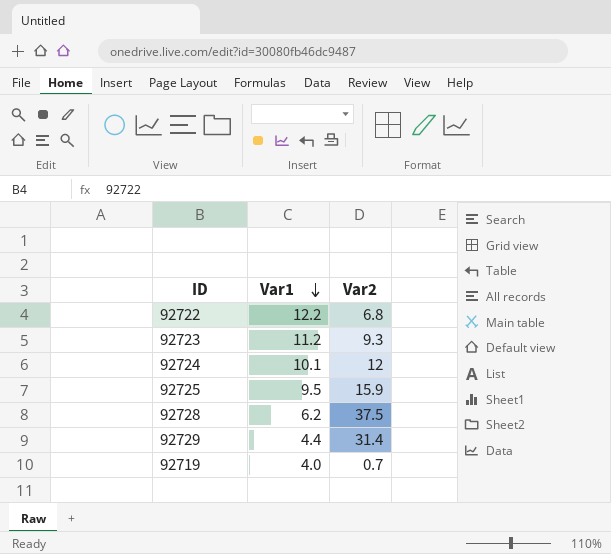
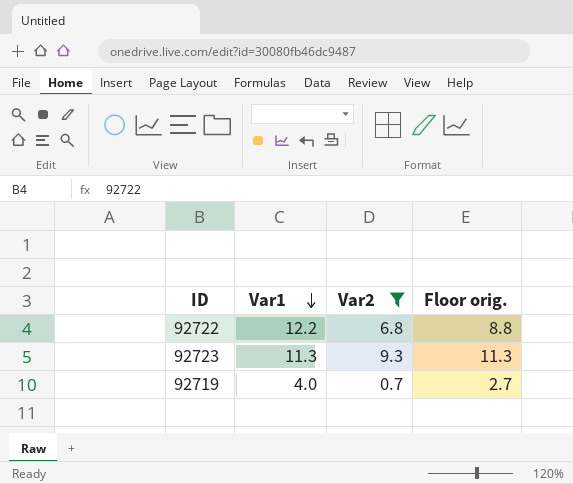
filter: none -> Var2 <= 9.3
column Floor orig. | formula: none -> [Var2] + 2
92723 | Var1: 11.2 -> 11.3

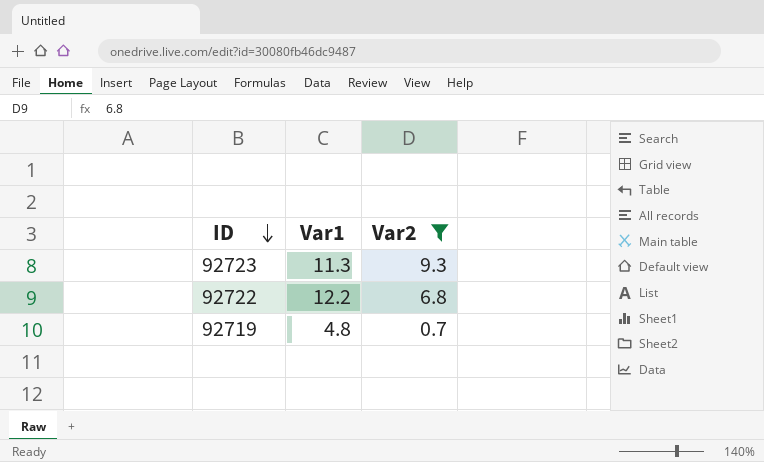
row order: Var1 descending -> ID descending
column Floor orig. | formula: [Var2] + 2 -> none
92719 | Var1: 4.0 -> 4.8

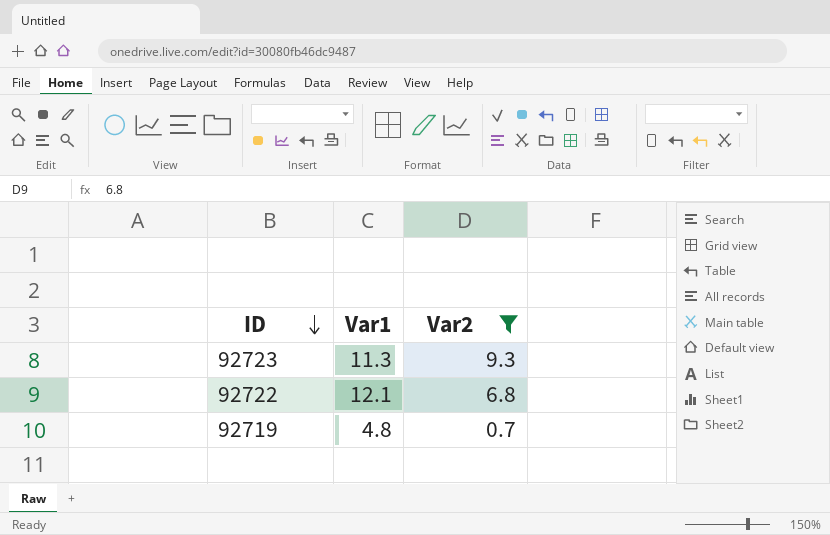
92722 | Var1: 12.2 -> 12.1

